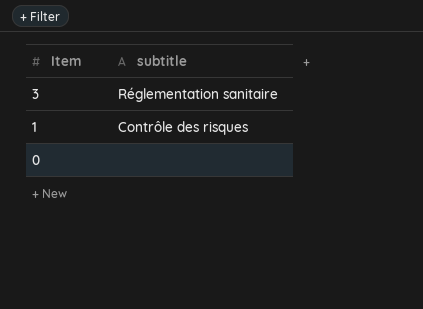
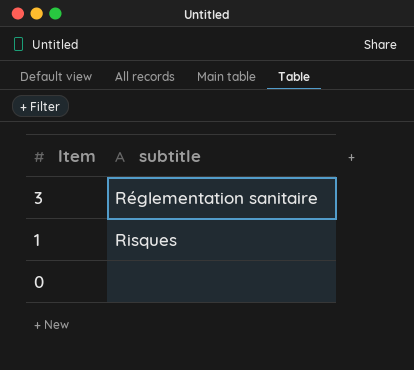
1 | subtitle: Contrôle des risques -> Risques

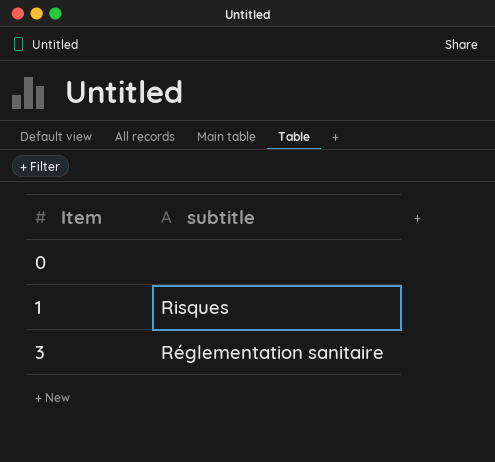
row order: Item descending -> Item ascending

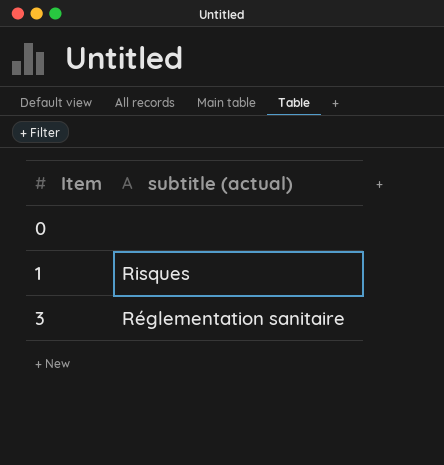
column name: subtitle -> subtitle (actual)

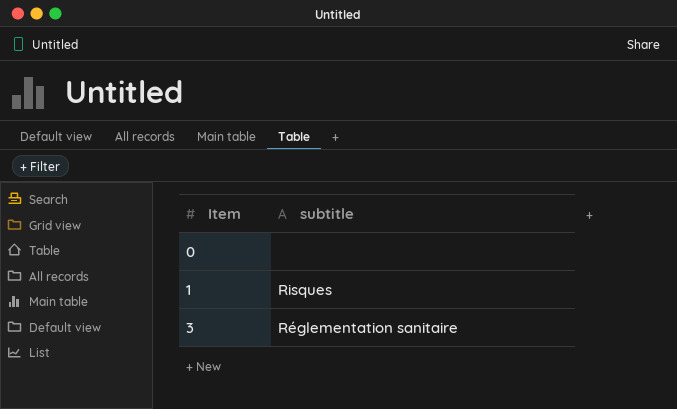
column name: subtitle (actual) -> subtitle

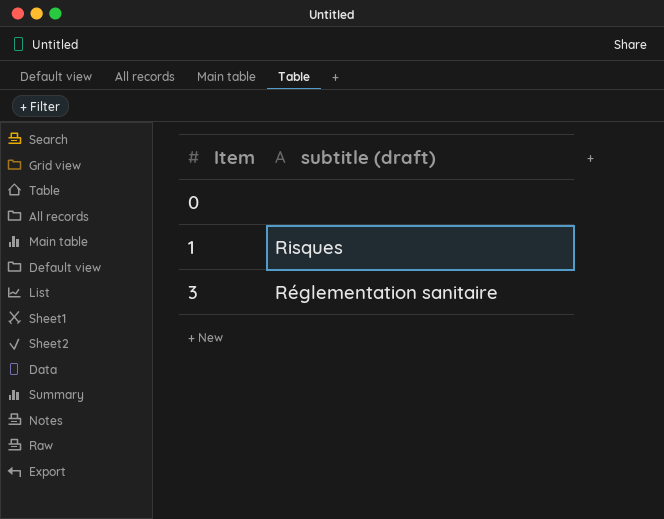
column name: subtitle -> subtitle (draft)

